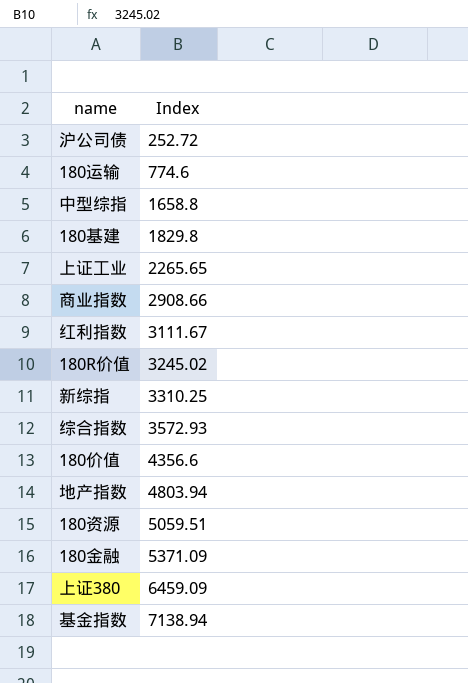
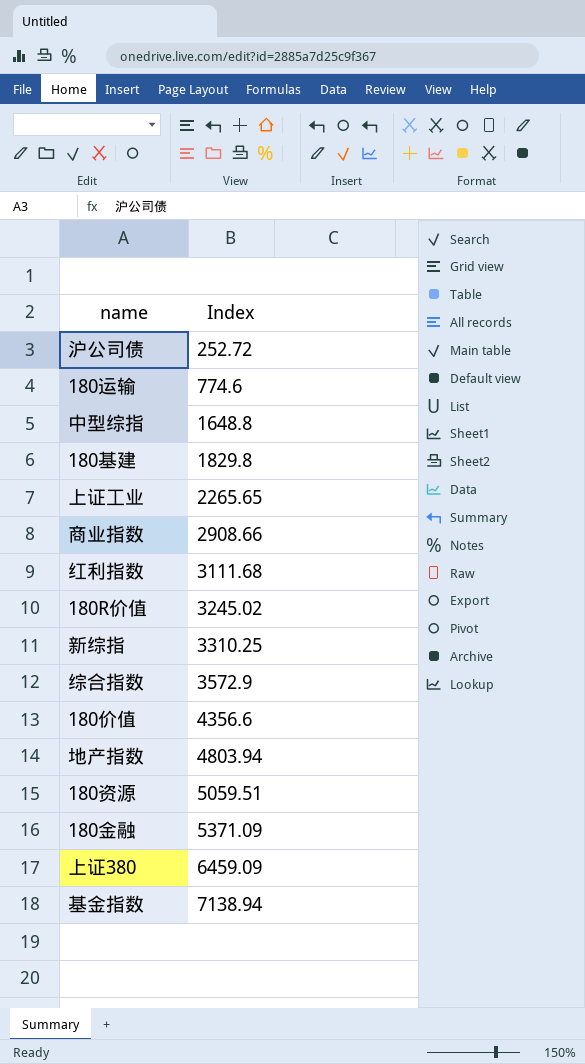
中型综指 | Index: 1658.8 -> 1648.8
红利指数 | Index: 3111.67 -> 3111.68
综合指数 | Index: 3572.93 -> 3572.9

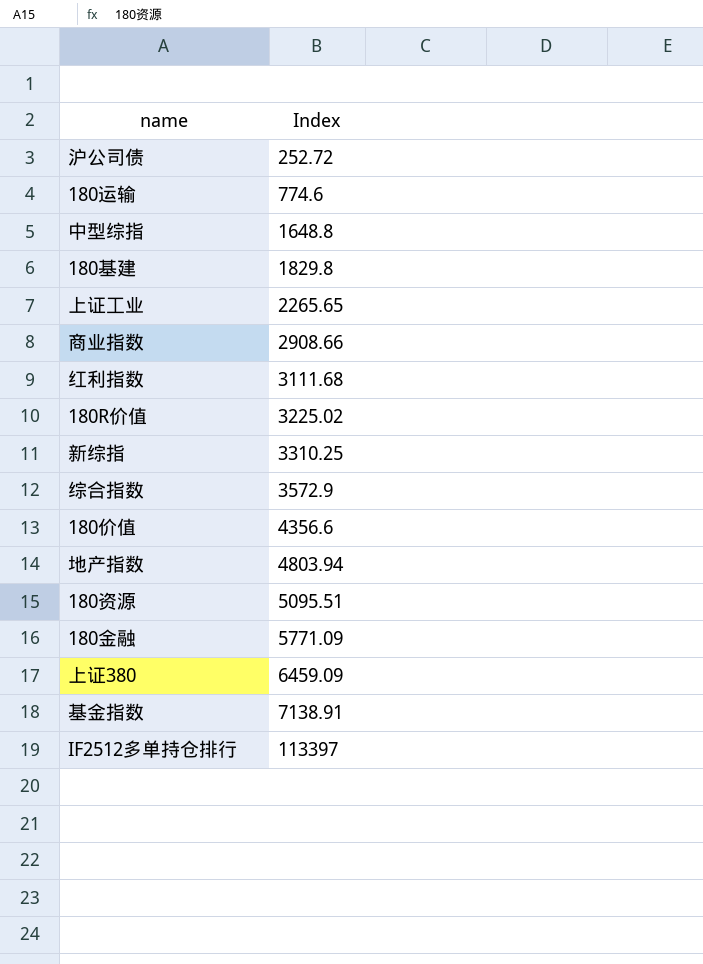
180R价值 | Index: 3245.02 -> 3225.02
180资源 | Index: 5059.51 -> 5095.51
180金融 | Index: 5371.09 -> 5771.09
基金指数 | Index: 7138.94 -> 7138.91
row IF2512多单持仓排行: none -> 113397

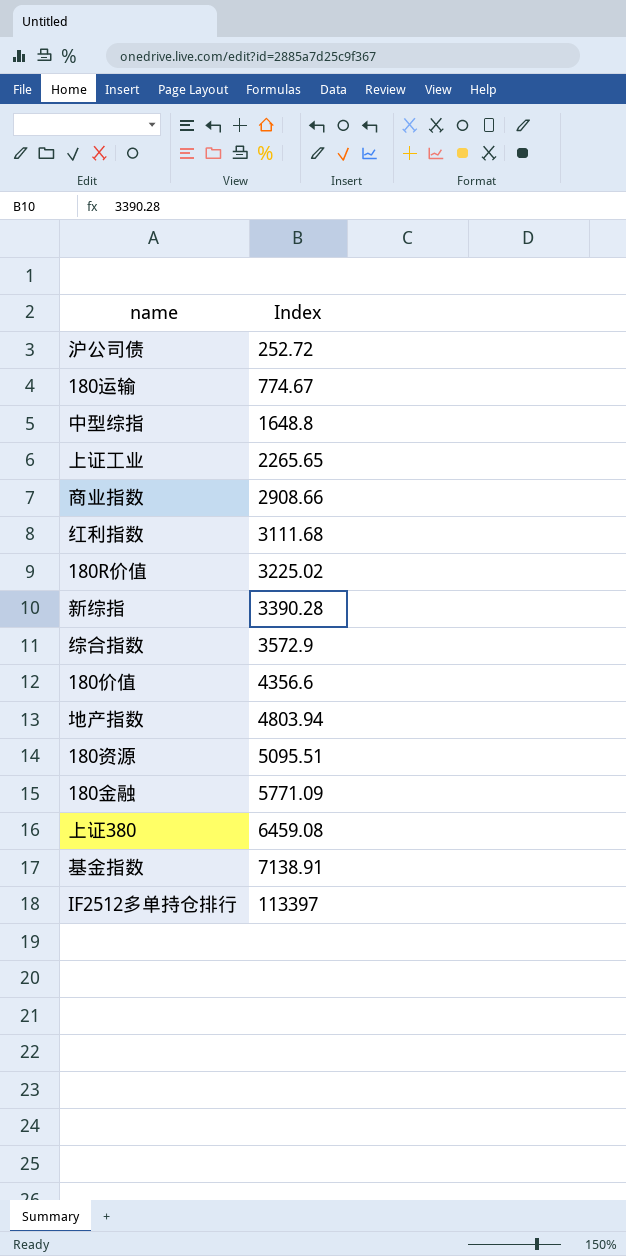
row 180基建: 1829.8 -> none
180运输 | Index: 774.6 -> 774.67
新综指 | Index: 3310.25 -> 3390.28
上证380 | Index: 6459.09 -> 6459.08

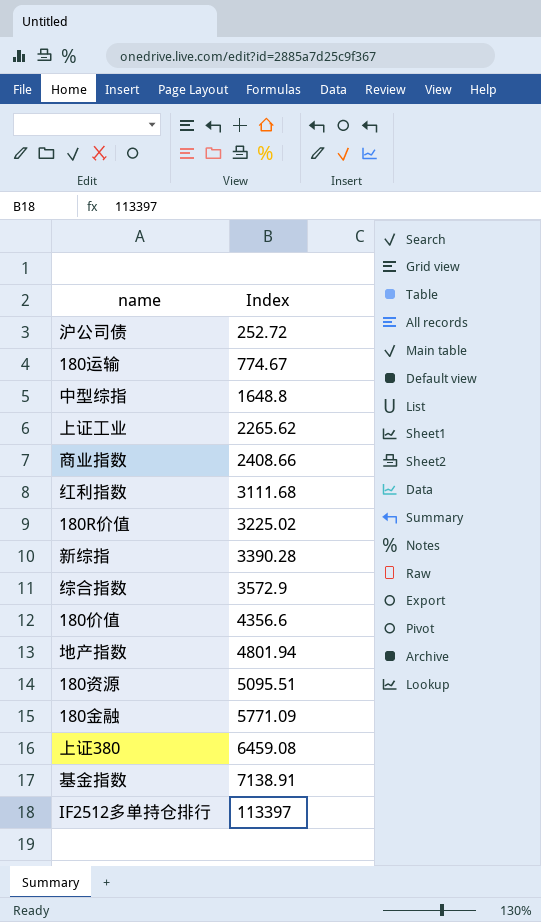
上证工业 | Index: 2265.65 -> 2265.62
商业指数 | Index: 2908.66 -> 2408.66
地产指数 | Index: 4803.94 -> 4801.94

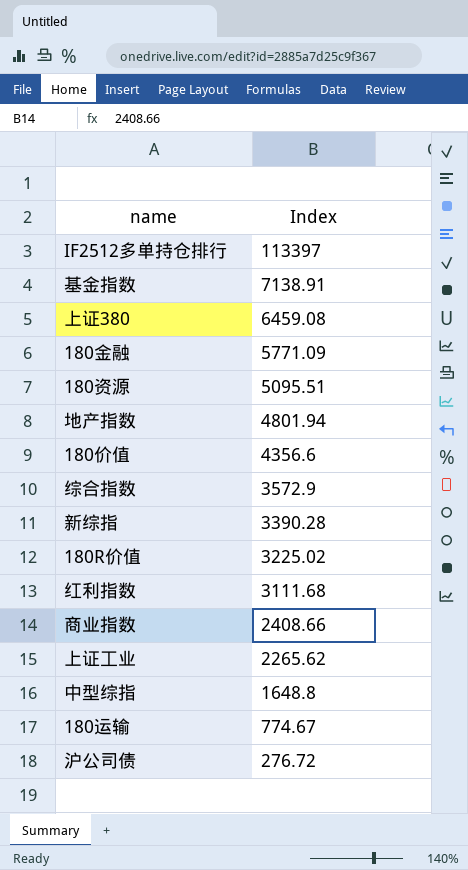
row order: Index ascending -> Index descending
沪公司债 | Index: 252.72 -> 276.72

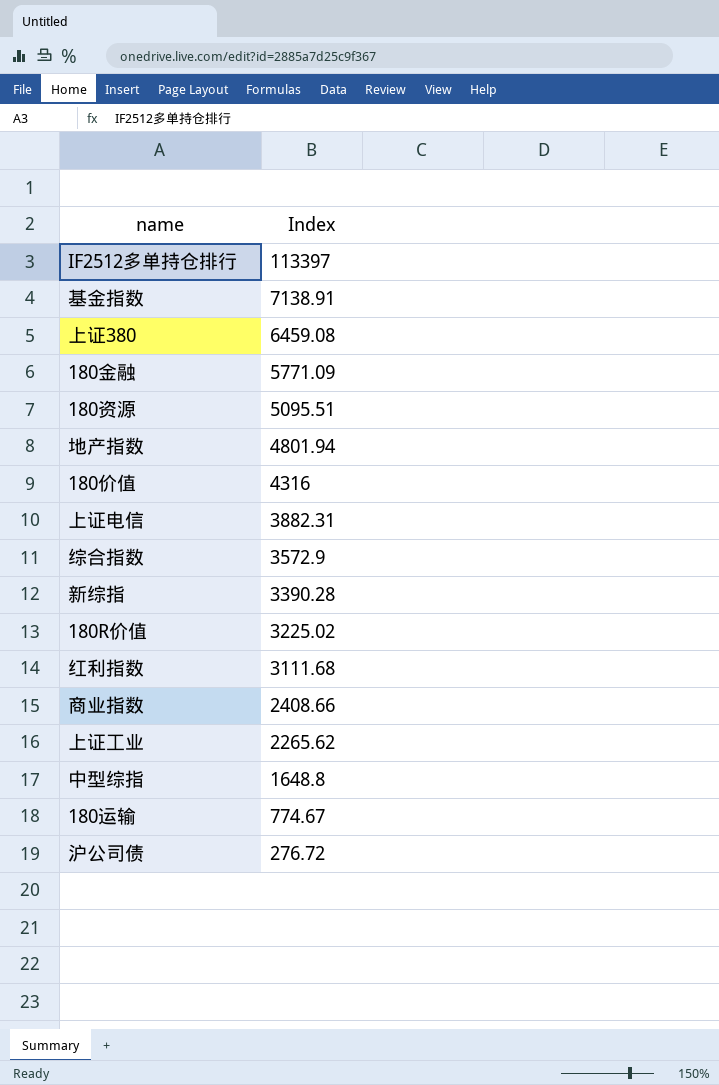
180价值 | Index: 4356.6 -> 4316
row 上证电信: none -> 3882.31

